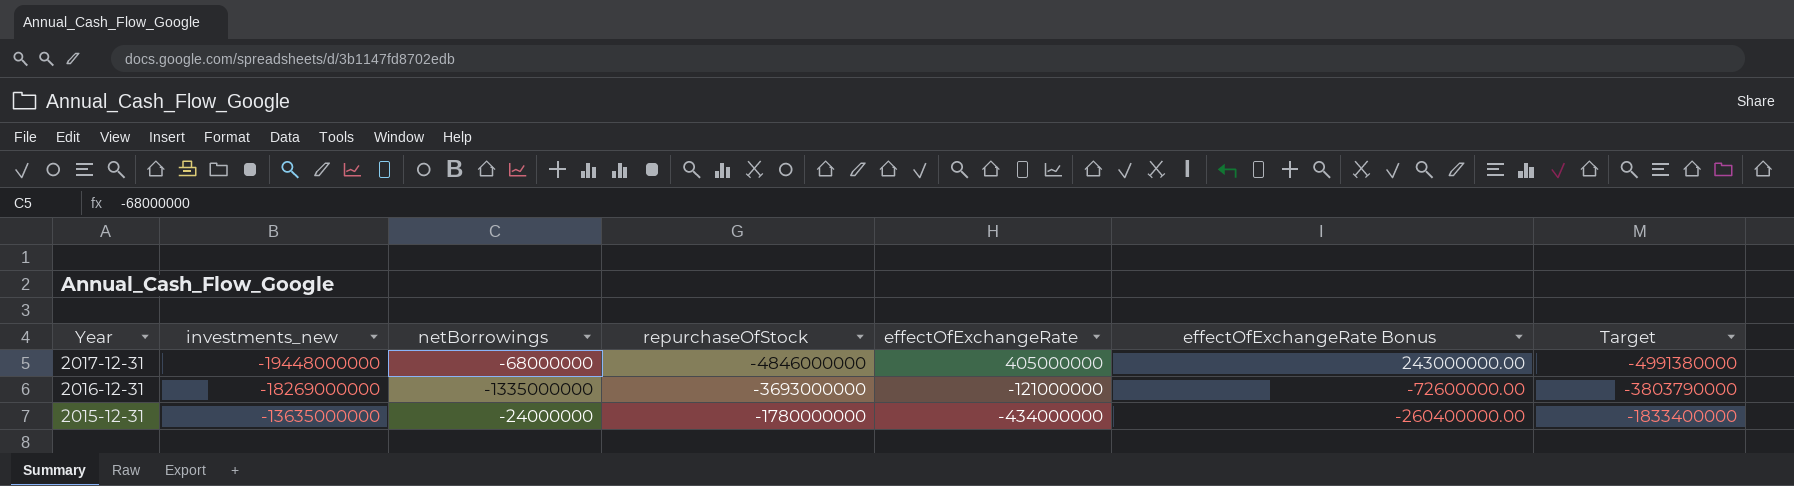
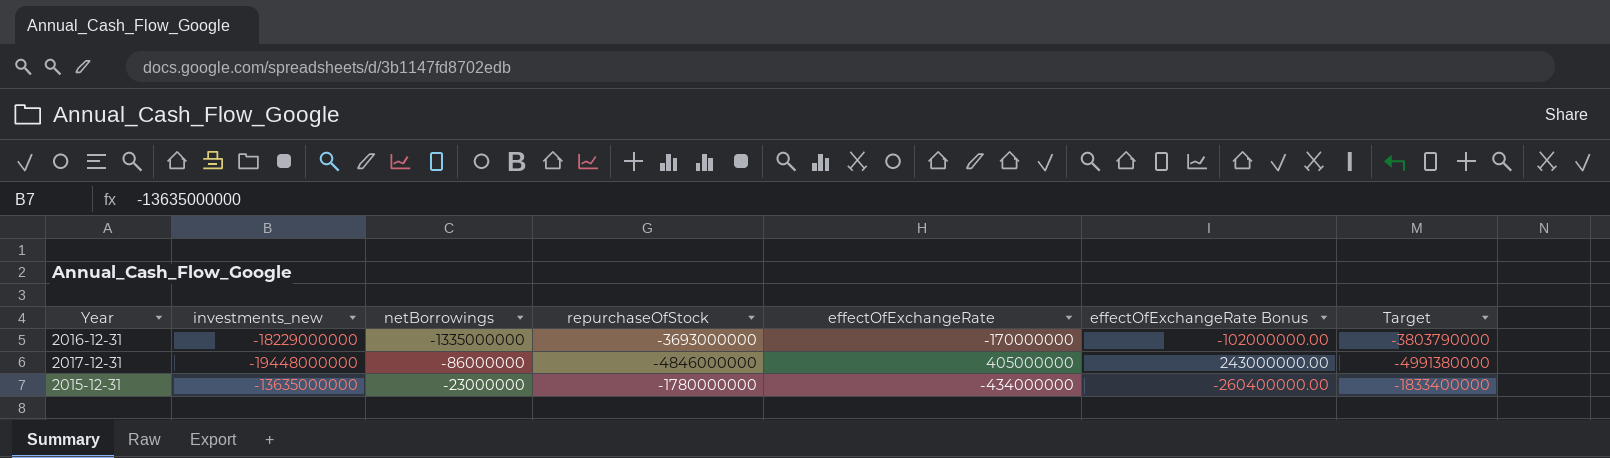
row order: Year descending -> netBorrowings ascending
2016-12-31 | investments_new: -18269000000 -> -18229000000
2016-12-31 | effectOfExchangeRate: -121000000 -> -170000000
2016-12-31 | effectOfExchangeRate Bonus: -72600000.00 -> -102000000.00
2017-12-31 | netBorrowings: -68000000 -> -86000000
2015-12-31 | netBorrowings: -24000000 -> -23000000

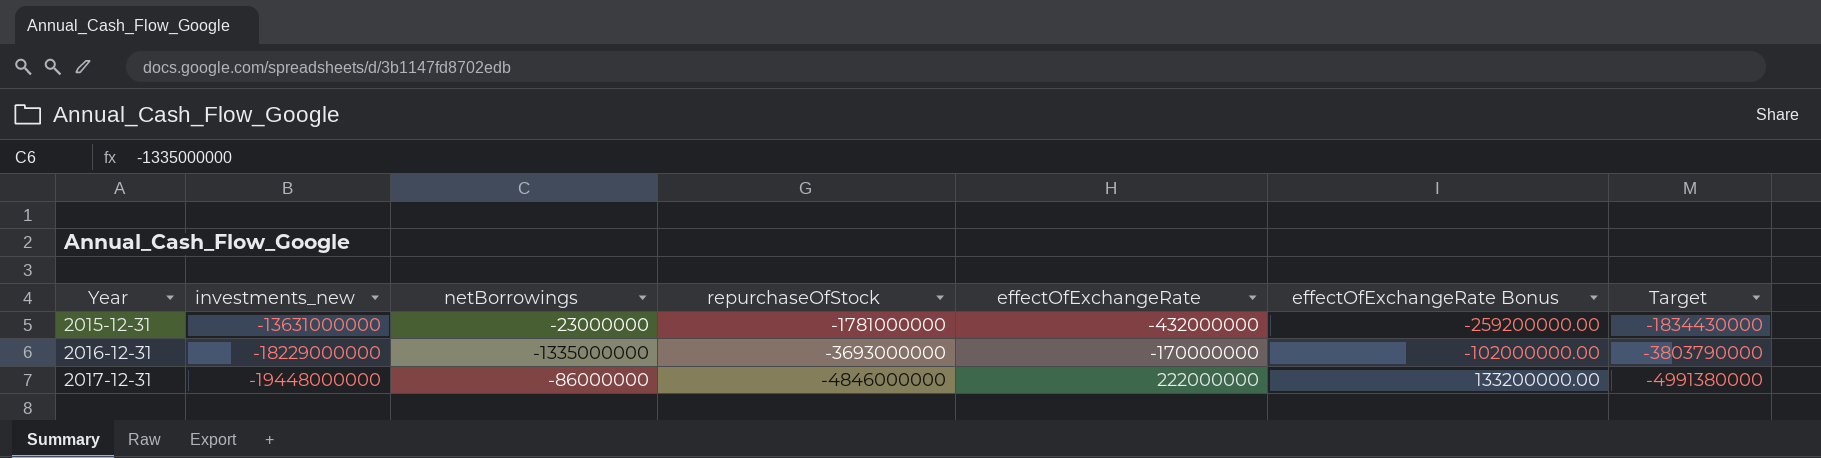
row order: netBorrowings ascending -> Year ascending
2015-12-31 | investments_new: -13635000000 -> -13631000000
2015-12-31 | repurchaseOfStock: -1780000000 -> -1781000000
2015-12-31 | effectOfExchangeRate: -434000000 -> -432000000
2015-12-31 | effectOfExchangeRate Bonus: -260400000.00 -> -259200000.00
2015-12-31 | Target: -1833400000 -> -1834430000
2017-12-31 | effectOfExchangeRate: 405000000 -> 222000000
2017-12-31 | effectOfExchangeRate Bonus: 243000000.00 -> 133200000.00

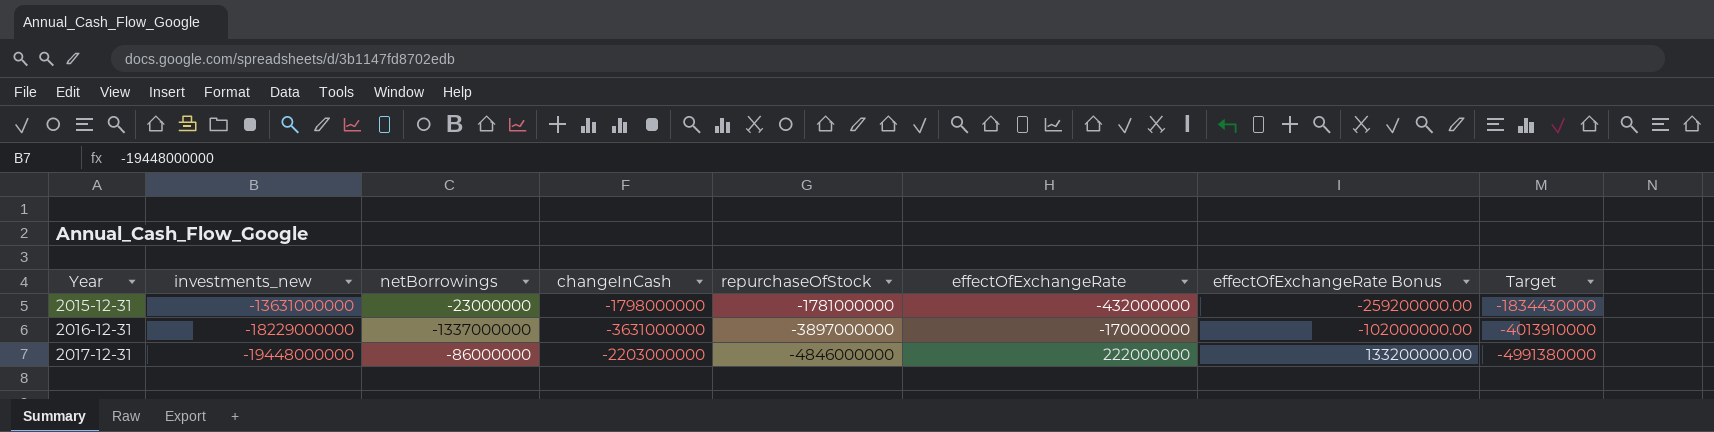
column changeInCash | position: none -> 4
2016-12-31 | netBorrowings: -1335000000 -> -1337000000
2016-12-31 | repurchaseOfStock: -3693000000 -> -3897000000
2016-12-31 | Target: -3803790000 -> -4013910000

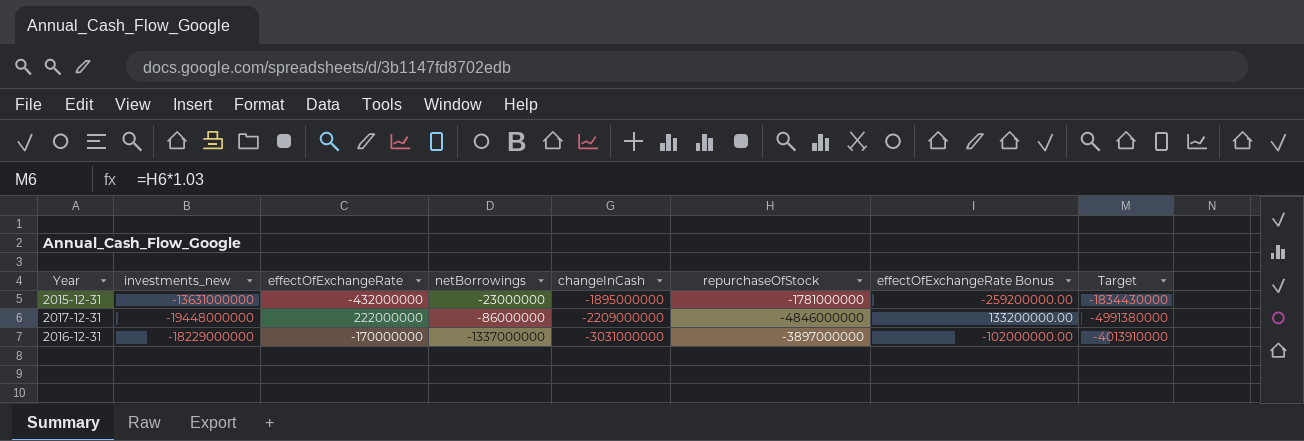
row order: Year ascending -> netBorrowings descending
column effectOfExchangeRate | position: 6 -> 3
2015-12-31 | changeInCash: -1798000000 -> -1895000000
2017-12-31 | changeInCash: -2203000000 -> -2209000000
2016-12-31 | changeInCash: -3631000000 -> -3031000000

